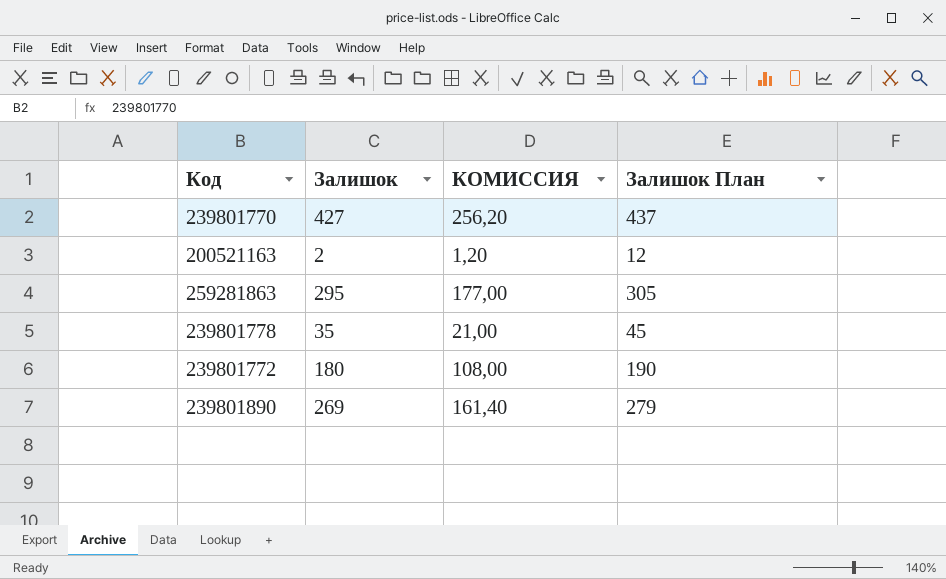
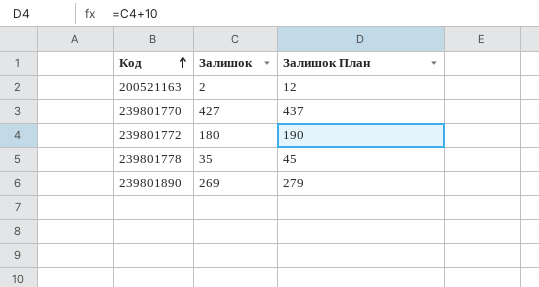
row order: none -> Код ascending
column КОМИССИЯ | formula: [Залишок] * 0,6 -> none
row 259281863: 295 | 177,00 | 305 -> none

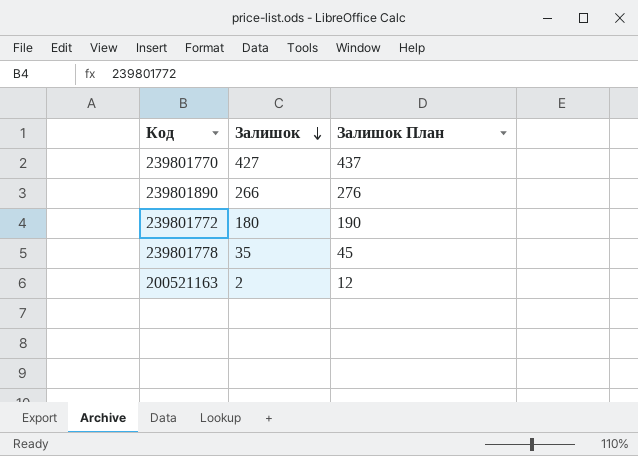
row order: Код ascending -> Залишок descending
239801890 | Залишок: 269 -> 266
239801890 | Залишок План: 279 -> 276

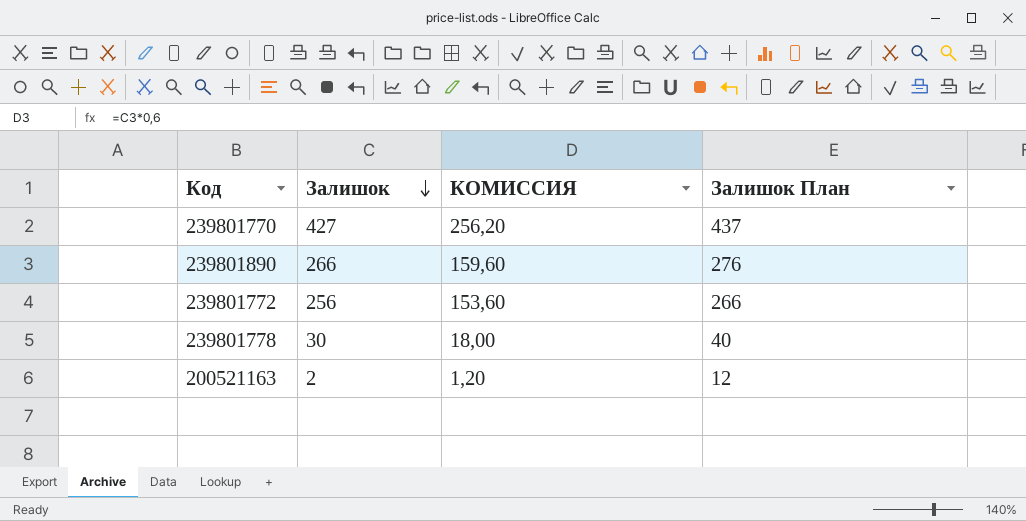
column КОМИССИЯ | formula: none -> [Залишок] * 0,6
239801772 | Залишок: 180 -> 256
239801772 | Залишок План: 190 -> 266
239801778 | Залишок: 35 -> 30
239801778 | Залишок План: 45 -> 40

